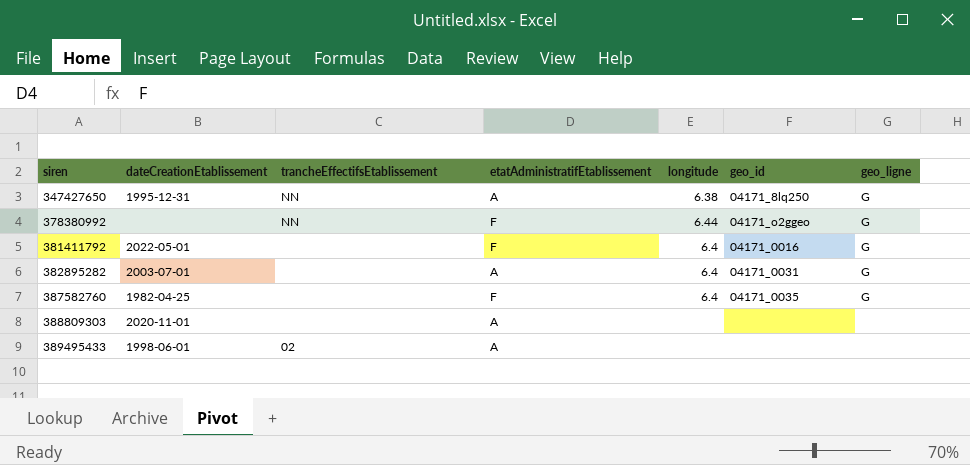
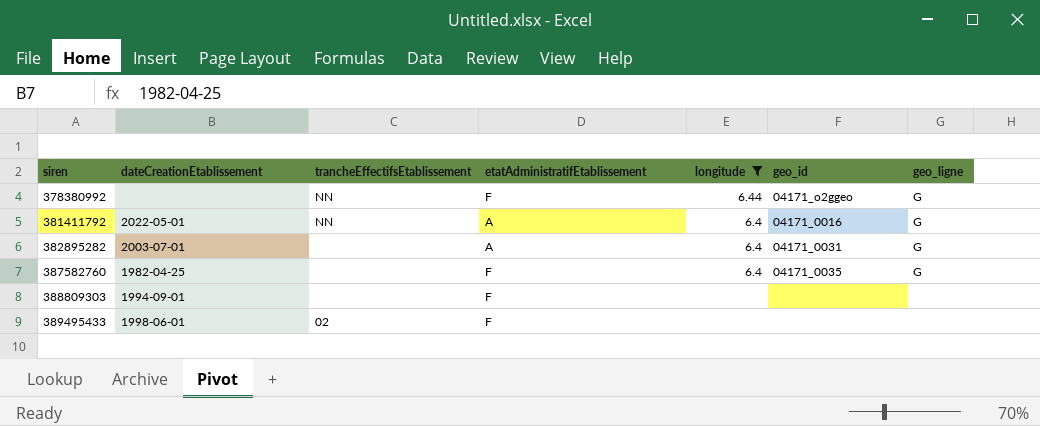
filter: none -> longitude != 6.38
381411792 | trancheEffectifsEtablissement: none -> NN
381411792 | etatAdministratifEtablissement: F -> A
388809303 | dateCreationEtablissement: 2020-11-01 -> 1994-09-01
388809303 | etatAdministratifEtablissement: A -> F
389495433 | etatAdministratifEtablissement: A -> F

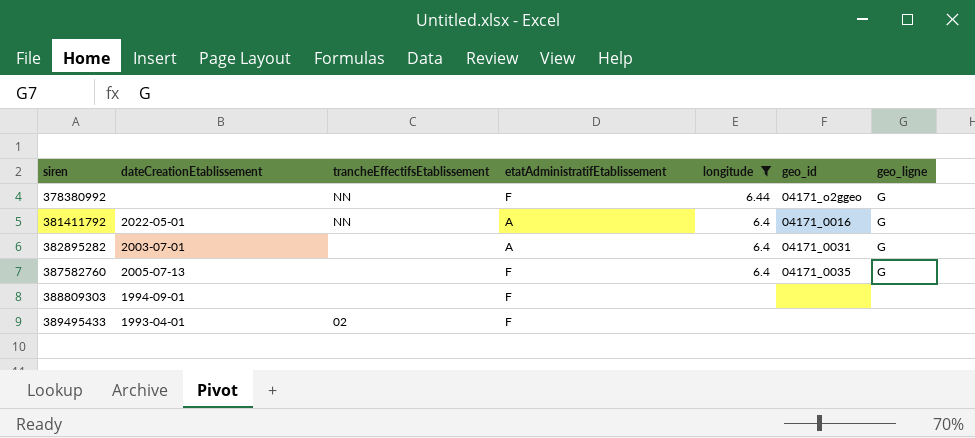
387582760 | dateCreationEtablissement: 1982-04-25 -> 2005-07-13
389495433 | dateCreationEtablissement: 1998-06-01 -> 1993-04-01

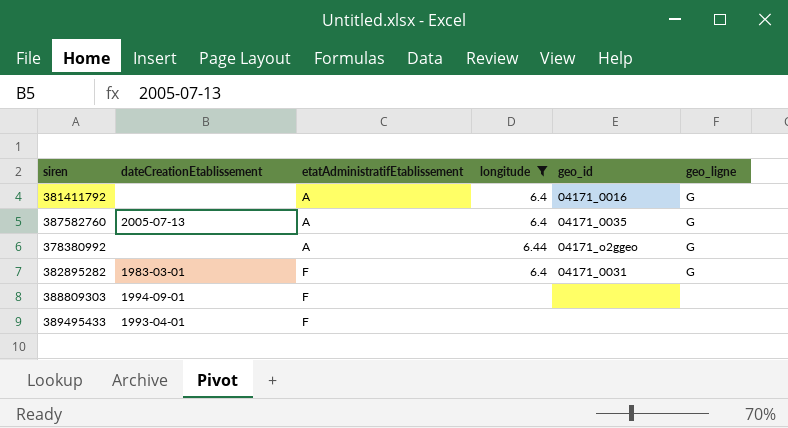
row order: siren ascending -> etatAdministratifEtablissement ascending
column trancheEffectifsEtablissement | position: 3 -> none
381411792 | dateCreationEtablissement: 2022-05-01 -> none
387582760 | etatAdministratifEtablissement: F -> A
378380992 | etatAdministratifEtablissement: F -> A
382895282 | dateCreationEtablissement: 2003-07-01 -> 1983-03-01
382895282 | etatAdministratifEtablissement: A -> F

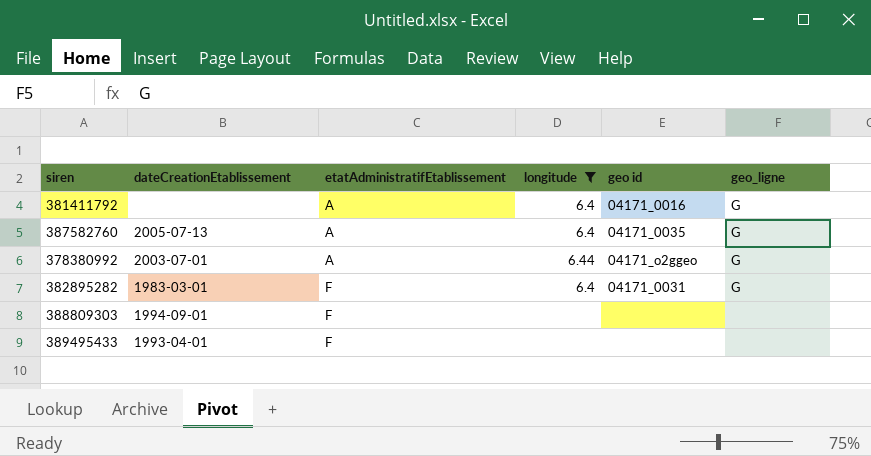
column name: geo_id -> geo id
378380992 | dateCreationEtablissement: none -> 2003-07-01

